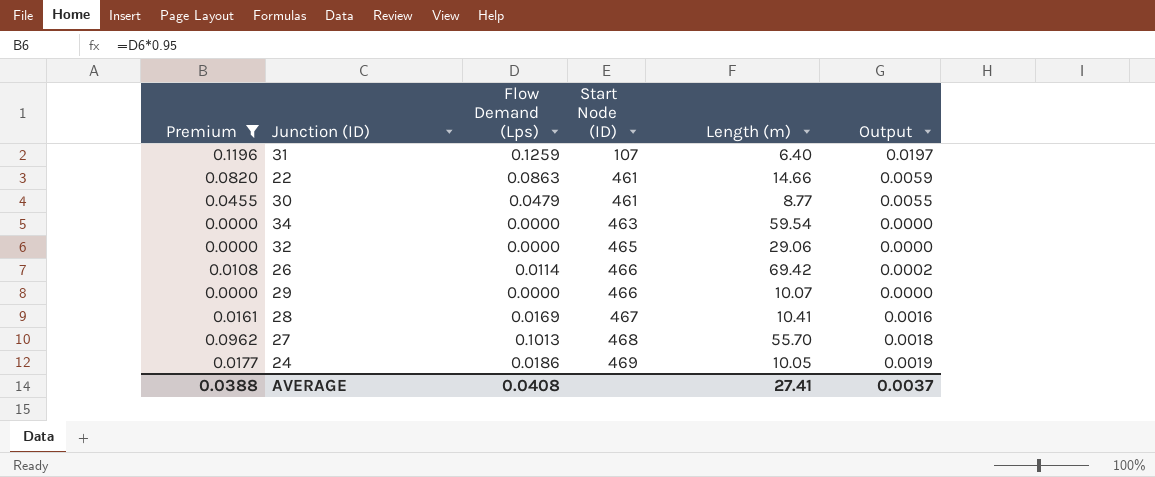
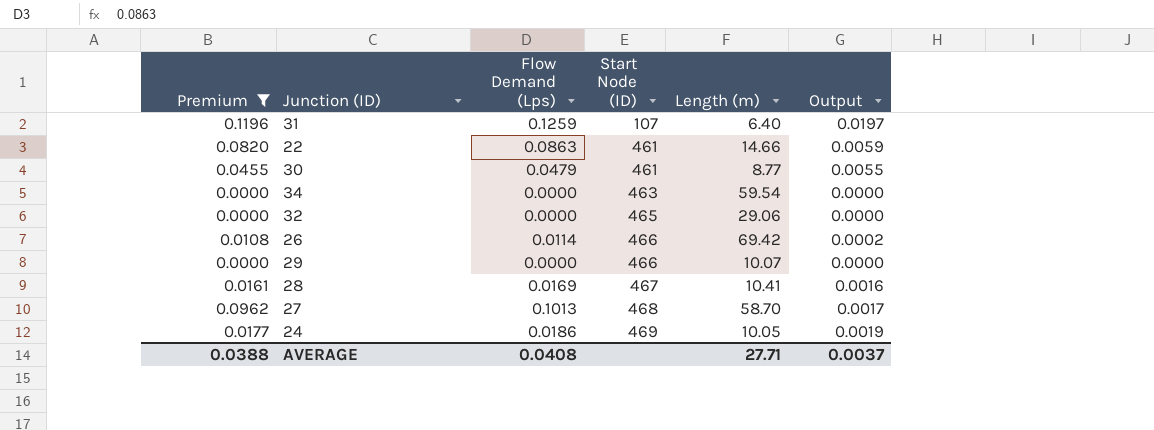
27 | Length (m): 55.70 -> 58.70
27 | Output: 0.0018 -> 0.0017
AVERAGE | Length (m): 27.41 -> 27.71

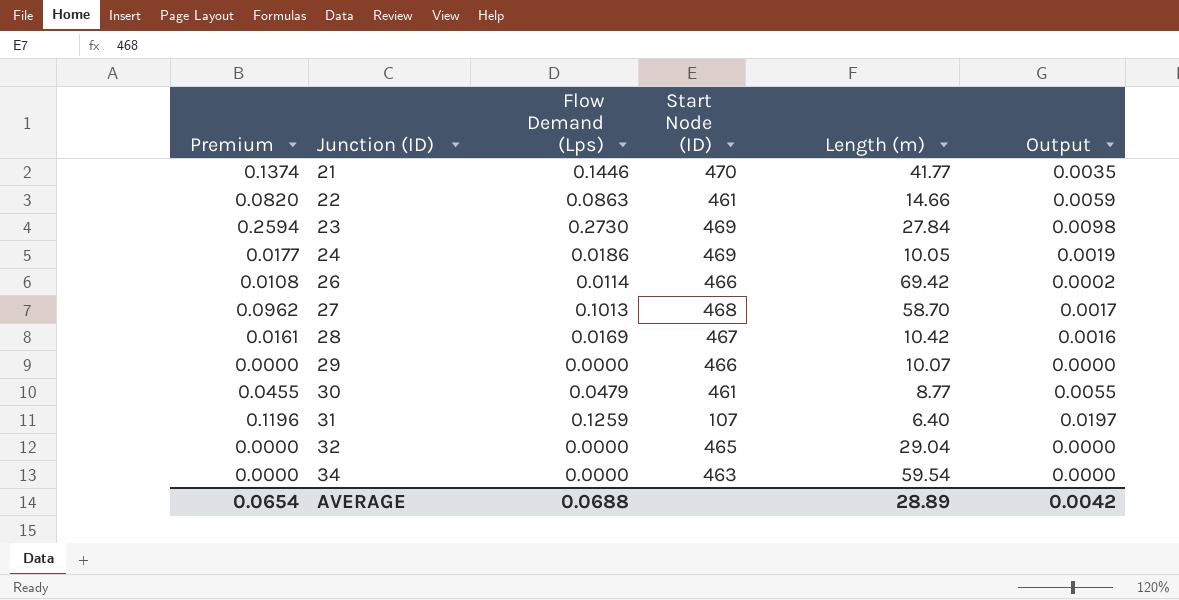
filter: Premium <= 0.1196 -> none
row order: Start Node (ID) ascending -> Junction (ID) ascending
28 | Length (m): 10.41 -> 10.42
32 | Length (m): 29.06 -> 29.04
AVERAGE | Premium: 0.0388 -> 0.0654
AVERAGE | Flow Demand (Lps): 0.0408 -> 0.0688
AVERAGE | Length (m): 27.71 -> 28.89
AVERAGE | Output: 0.0037 -> 0.0042

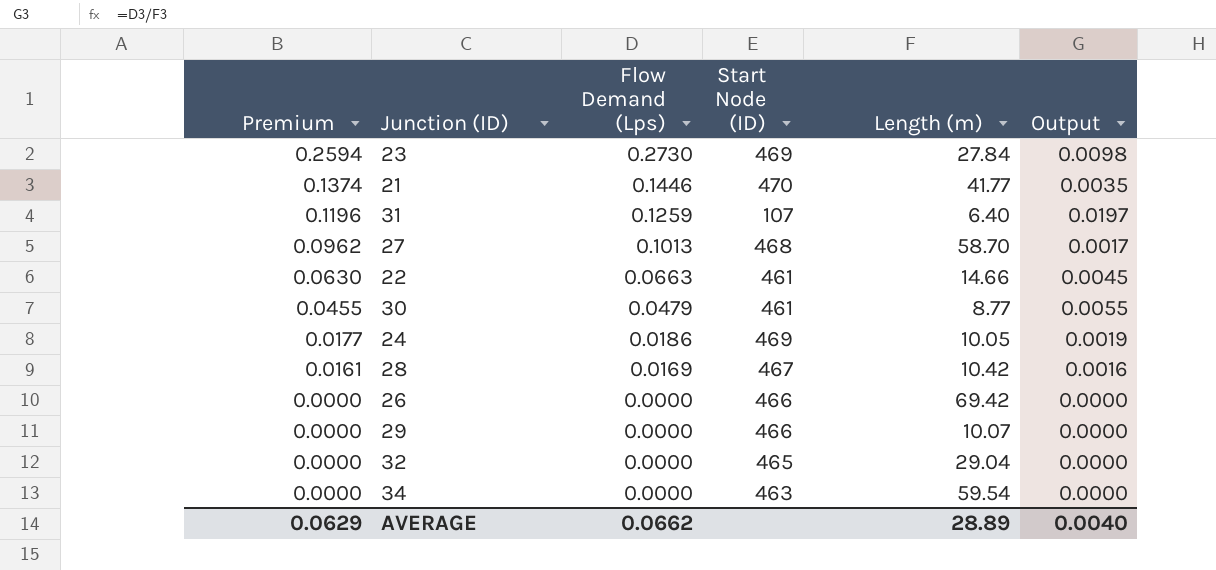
row order: Junction (ID) ascending -> Premium descending
22 | Premium: 0.0820 -> 0.0630
22 | Flow Demand (Lps): 0.0863 -> 0.0663
22 | Output: 0.0059 -> 0.0045
26 | Premium: 0.0108 -> 0.0000
26 | Flow Demand (Lps): 0.0114 -> 0.0000
26 | Output: 0.0002 -> 0.0000
AVERAGE | Premium: 0.0654 -> 0.0629
AVERAGE | Flow Demand (Lps): 0.0688 -> 0.0662
AVERAGE | Output: 0.0042 -> 0.0040

